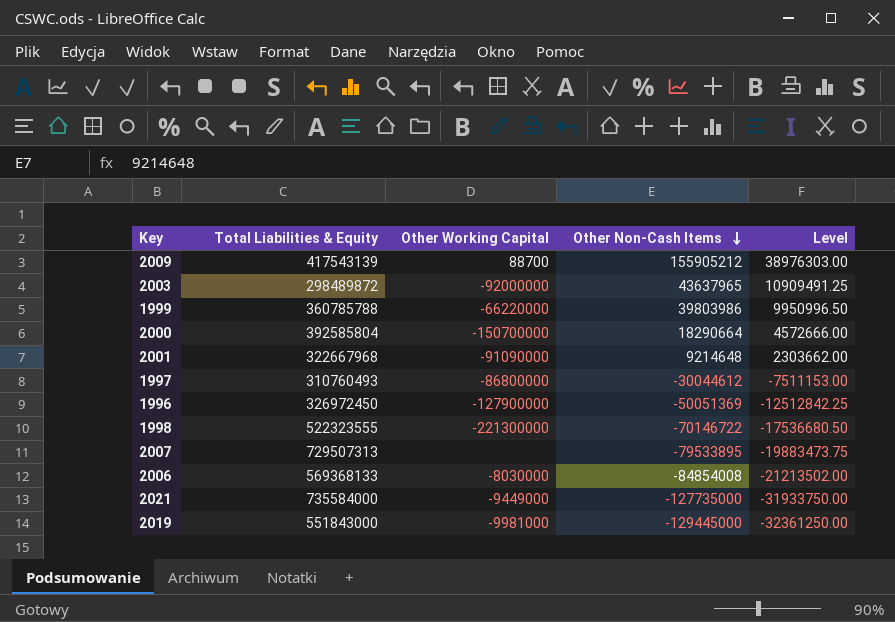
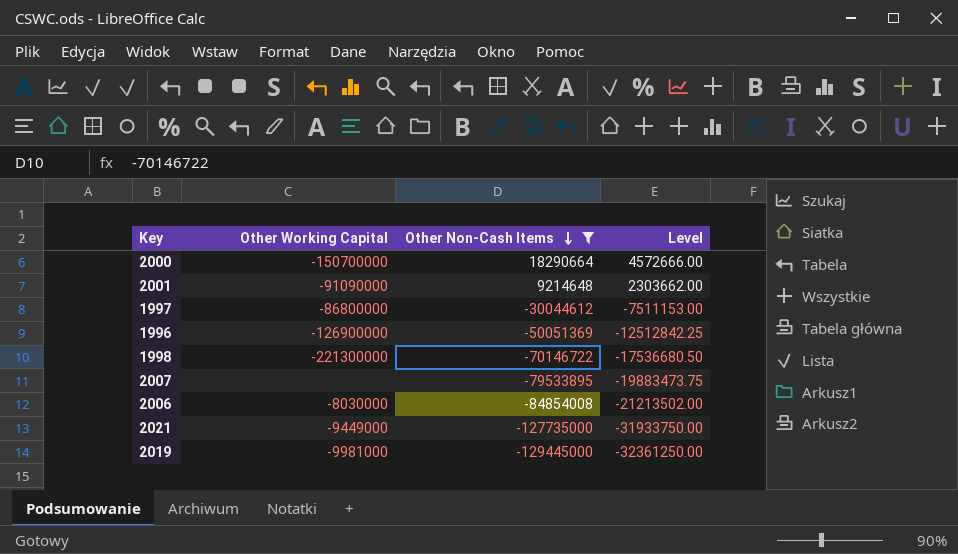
filter: none -> Other Non-Cash Items <= 18290664
column Total Liabilities & Equity | position: 2 -> none
1996 | Other Working Capital: -127900000 -> -126900000

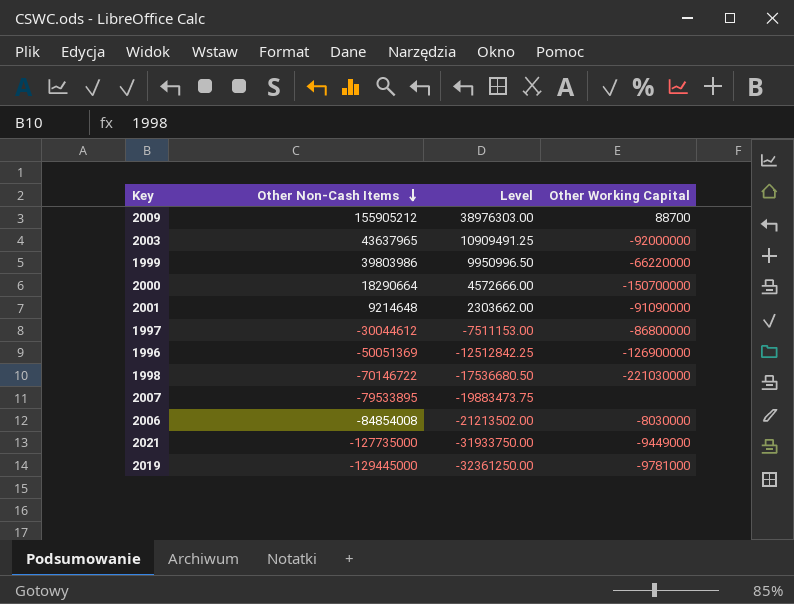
filter: Other Non-Cash Items <= 18290664 -> none
column Other Working Capital | position: 2 -> 4
1998 | Other Working Capital: -221300000 -> -221030000
2019 | Other Working Capital: -9981000 -> -9781000

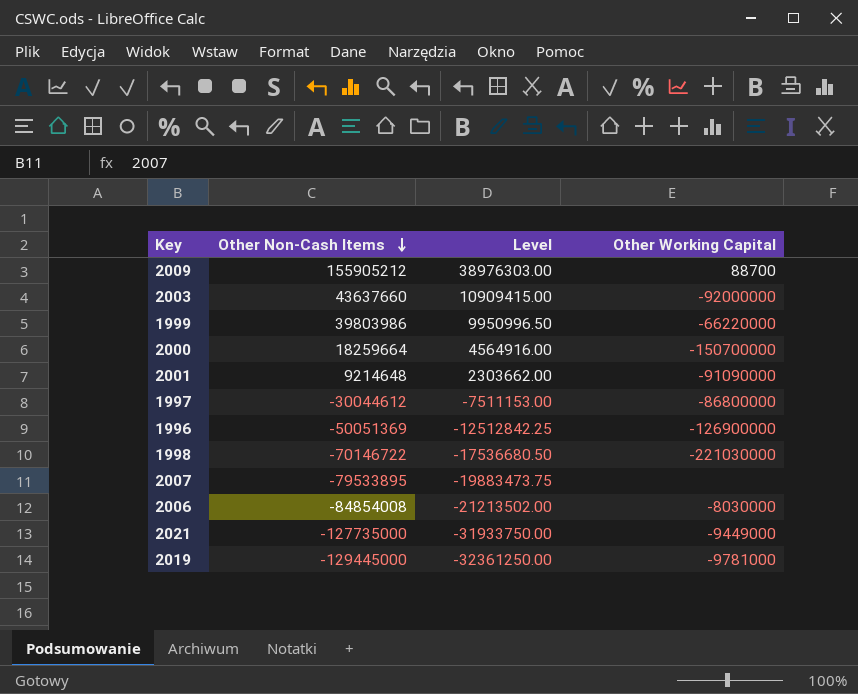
2003 | Other Non-Cash Items: 43637965 -> 43637660
2003 | Level: 10909491.25 -> 10909415.00
2000 | Other Non-Cash Items: 18290664 -> 18259664
2000 | Level: 4572666.00 -> 4564916.00

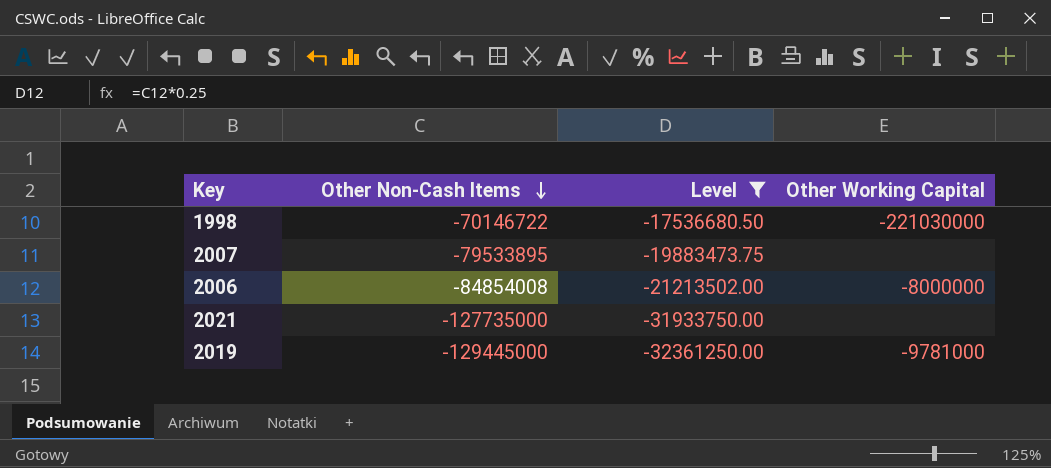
filter: none -> Level <= -17536680.50
2006 | Other Working Capital: -8030000 -> -8000000
2021 | Other Working Capital: -9449000 -> none

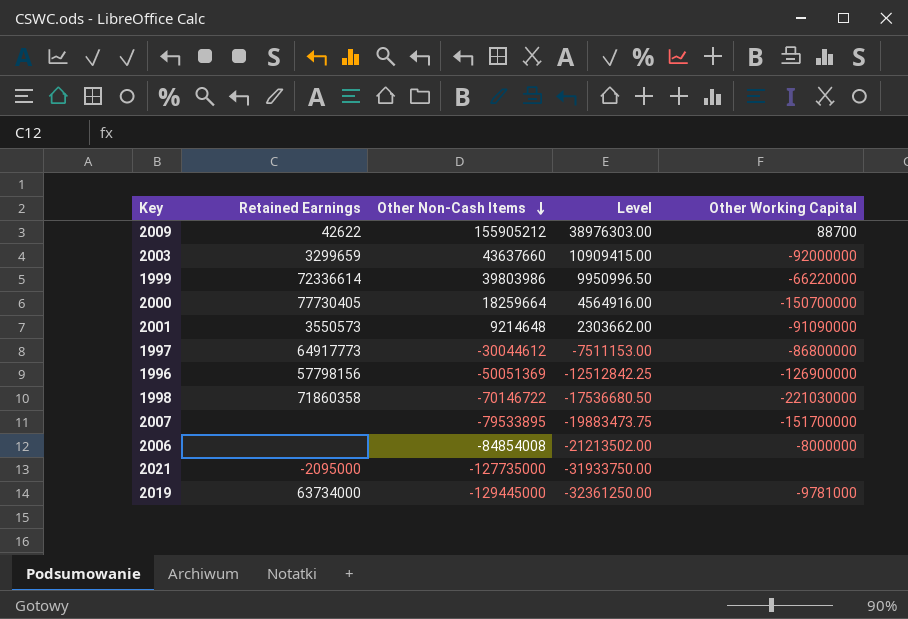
filter: Level <= -17536680.50 -> none
column Retained Earnings | position: none -> 2
2007 | Other Working Capital: none -> -151700000

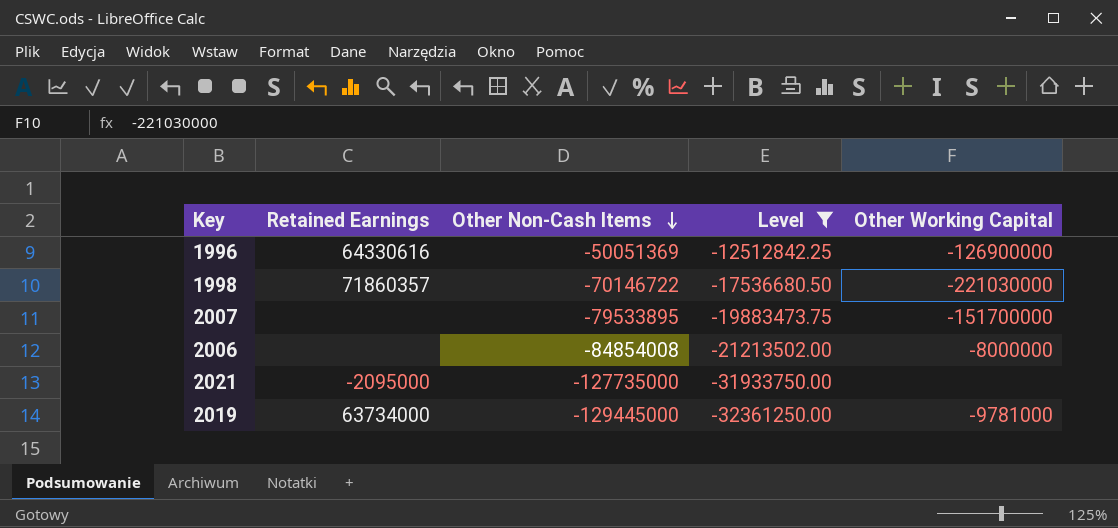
filter: none -> Level <= -12512842.25
1996 | Retained Earnings: 57798156 -> 64330616
1998 | Retained Earnings: 71860358 -> 71860357

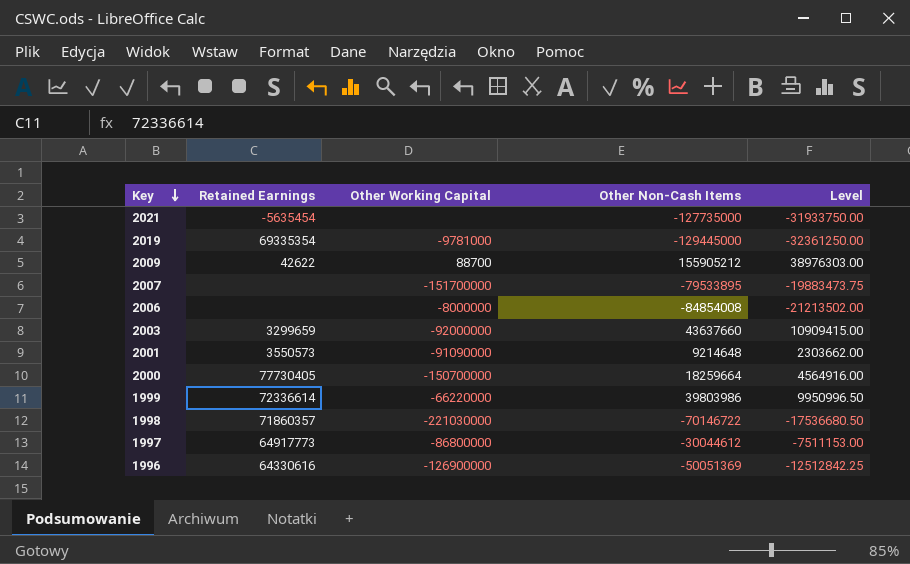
filter: Level <= -12512842.25 -> none
row order: Other Non-Cash Items descending -> Key descending
column Other Working Capital | position: 5 -> 3
2021 | Retained Earnings: -2095000 -> -5635454
2019 | Retained Earnings: 63734000 -> 69335354

